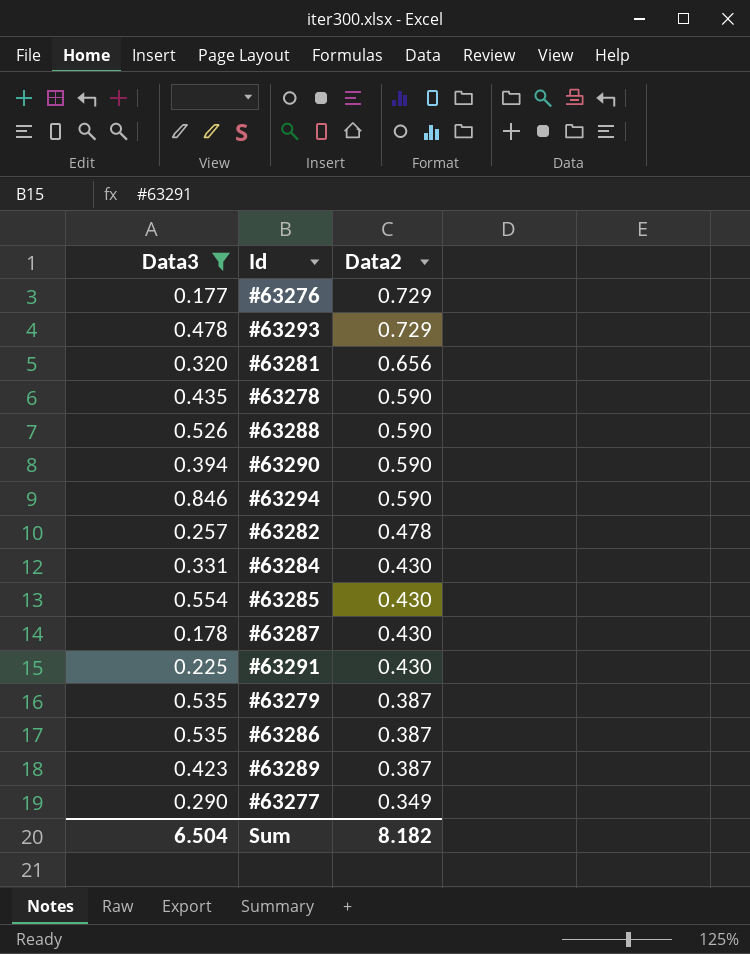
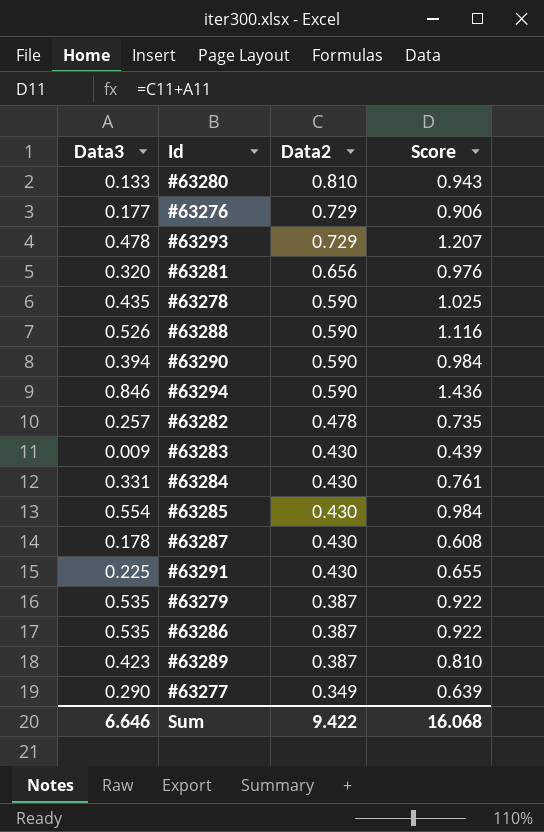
filter: Data3 >= 0.177 -> none
column Score | formula: none -> [Data3] + [Data2]
Sum | Data3: 6.504 -> 6.646
Sum | Data2: 8.182 -> 9.422

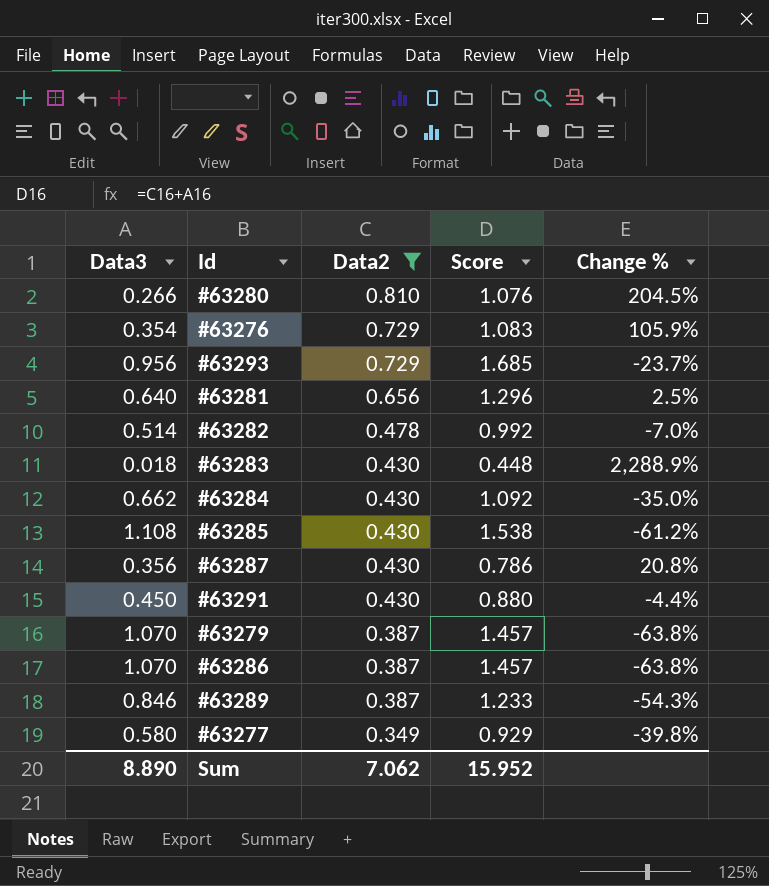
filter: none -> Data2 != 0.590
column Change % | formula: none -> ([Data2] - [Data3]) / [Data3]
#63280 | Data3: 0.133 -> 0.266
#63280 | Score: 0.943 -> 1.076
#63276 | Data3: 0.177 -> 0.354
#63276 | Score: 0.906 -> 1.083
#63293 | Data3: 0.478 -> 0.956
#63293 | Score: 1.207 -> 1.685
#63281 | Data3: 0.320 -> 0.640
#63281 | Score: 0.976 -> 1.296
#63282 | Data3: 0.257 -> 0.514
#63282 | Score: 0.735 -> 0.992
#63283 | Data3: 0.009 -> 0.018
#63283 | Score: 0.439 -> 0.448
#63284 | Data3: 0.331 -> 0.662
#63284 | Score: 0.761 -> 1.092
#63285 | Data3: 0.554 -> 1.108
#63285 | Score: 0.984 -> 1.538
#63287 | Data3: 0.178 -> 0.356
#63287 | Score: 0.608 -> 0.786
#63291 | Data3: 0.225 -> 0.450
#63291 | Score: 0.655 -> 0.880
#63279 | Data3: 0.535 -> 1.070
#63279 | Score: 0.922 -> 1.457
#63286 | Data3: 0.535 -> 1.070
#63286 | Score: 0.922 -> 1.457
#63289 | Data3: 0.423 -> 0.846
#63289 | Score: 0.810 -> 1.233
#63277 | Data3: 0.290 -> 0.580
#63277 | Score: 0.639 -> 0.929
Sum | Data3: 6.646 -> 8.890
Sum | Data2: 9.422 -> 7.062
Sum | Score: 16.068 -> 15.952

